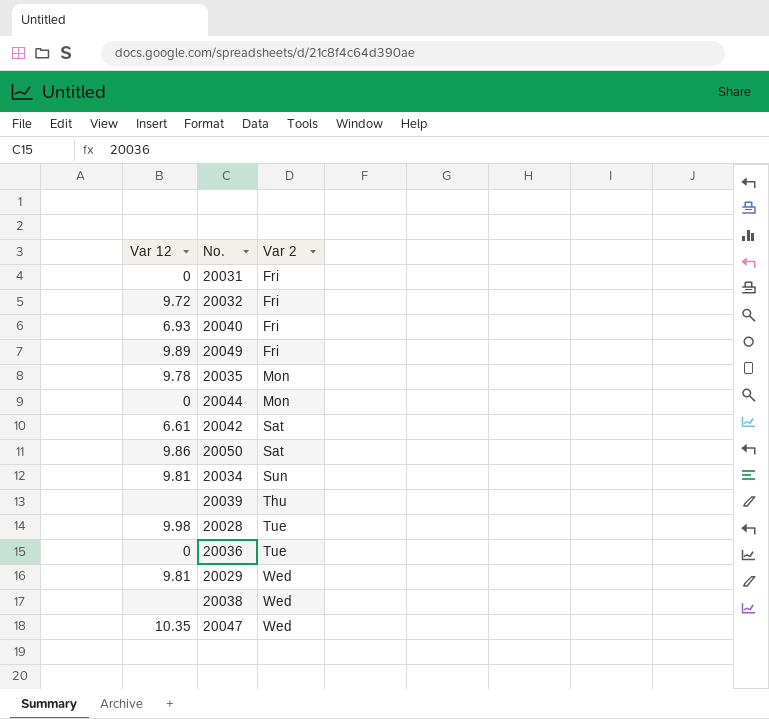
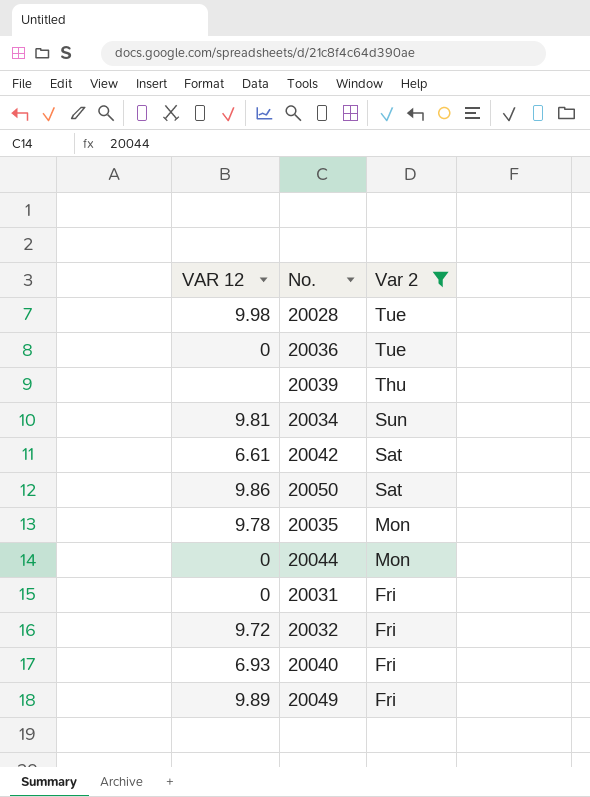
filter: none -> Var 2 != Wed
row order: Var 2 ascending -> Var 2 descending
column name: Var 12 -> VAR 12

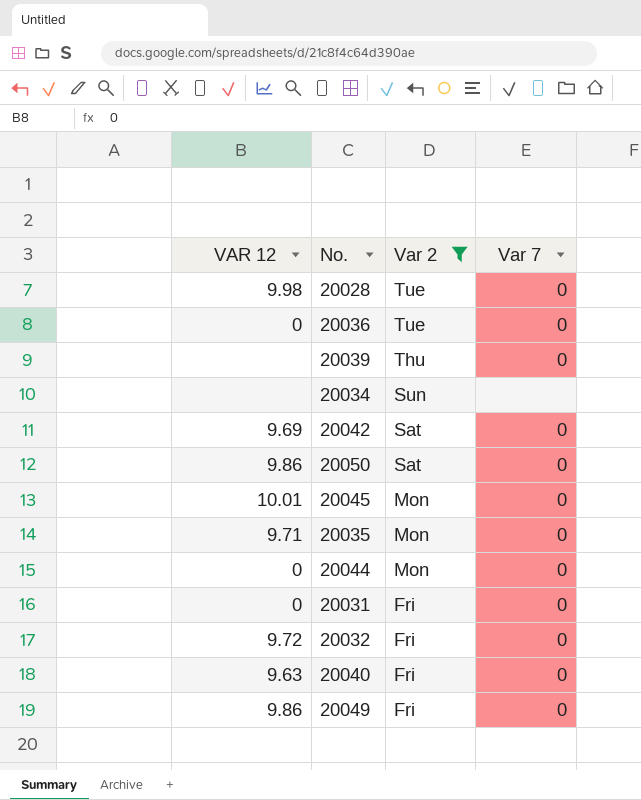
column Var 7 | position: none -> 4
20034 | VAR 12: 9.81 -> none
20042 | VAR 12: 6.61 -> 9.69
row 20045: none -> 10.01 | Mon | 0
20035 | VAR 12: 9.78 -> 9.71
20040 | VAR 12: 6.93 -> 9.63
20049 | VAR 12: 9.89 -> 9.86

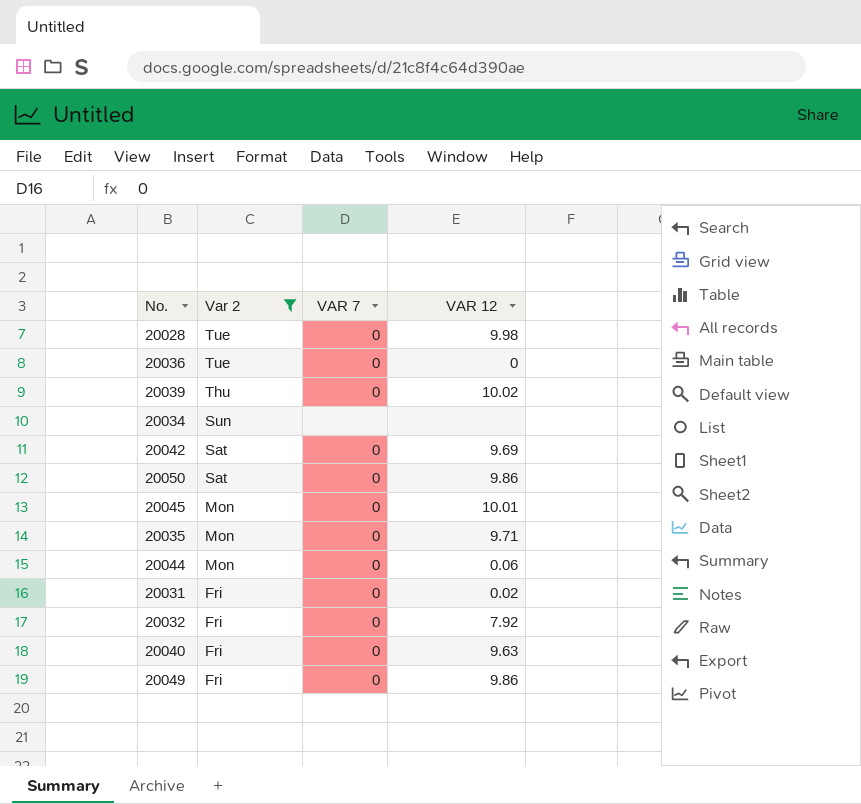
column name: Var 7 -> VAR 7
column VAR 12 | position: 1 -> 4
20039 | VAR 12: none -> 10.02
20044 | VAR 12: 0 -> 0.06
20031 | VAR 12: 0 -> 0.02
20032 | VAR 12: 9.72 -> 7.92

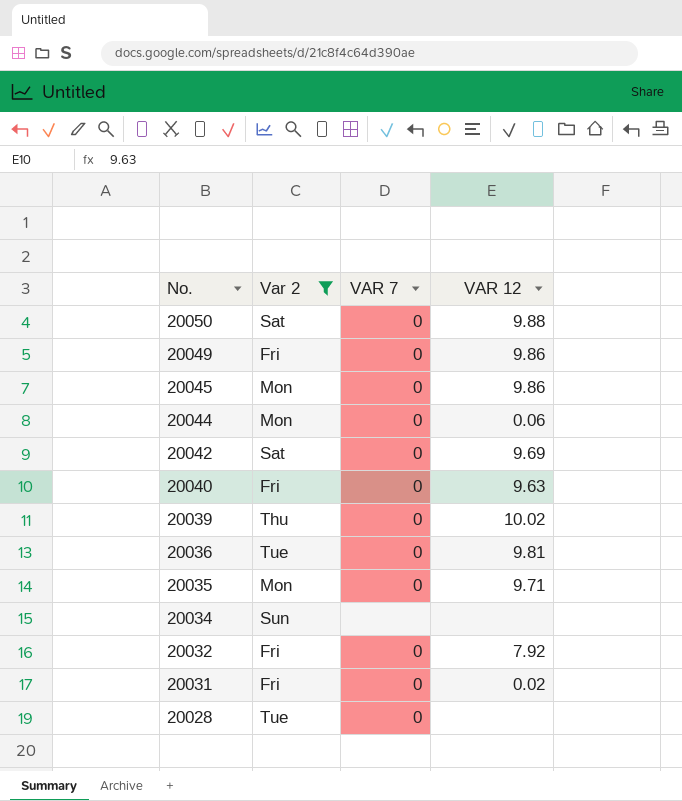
row order: Var 2 descending -> No. descending
20050 | VAR 12: 9.86 -> 9.88
20045 | VAR 12: 10.01 -> 9.86
20036 | VAR 12: 0 -> 9.81
20028 | VAR 12: 9.98 -> none

